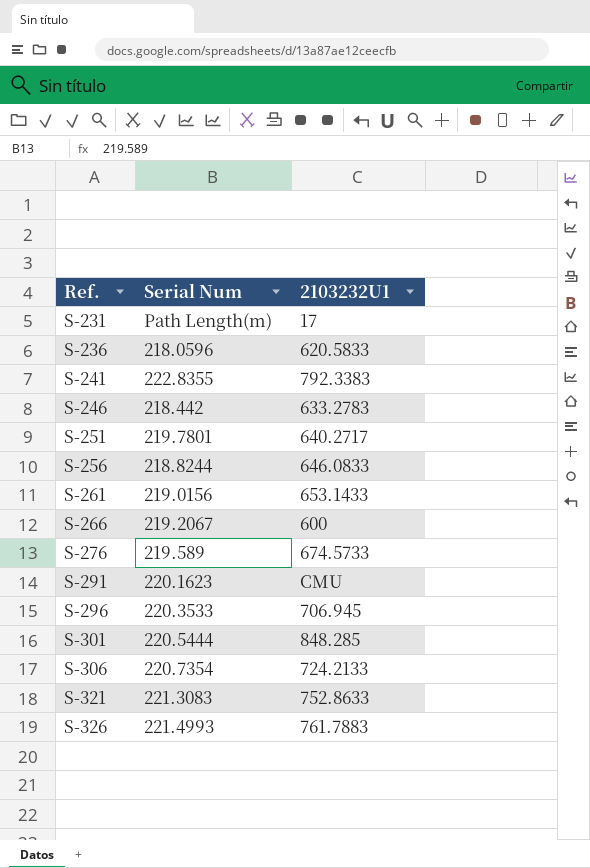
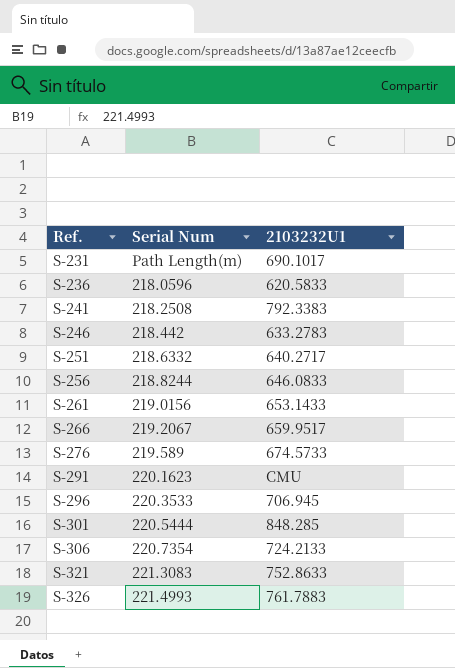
S-231 | 2103232U1: 17 -> 690.1017
S-241 | Serial Num: 222.8355 -> 218.2508
S-251 | Serial Num: 219.7801 -> 218.6332
S-266 | 2103232U1: 600 -> 659.9517

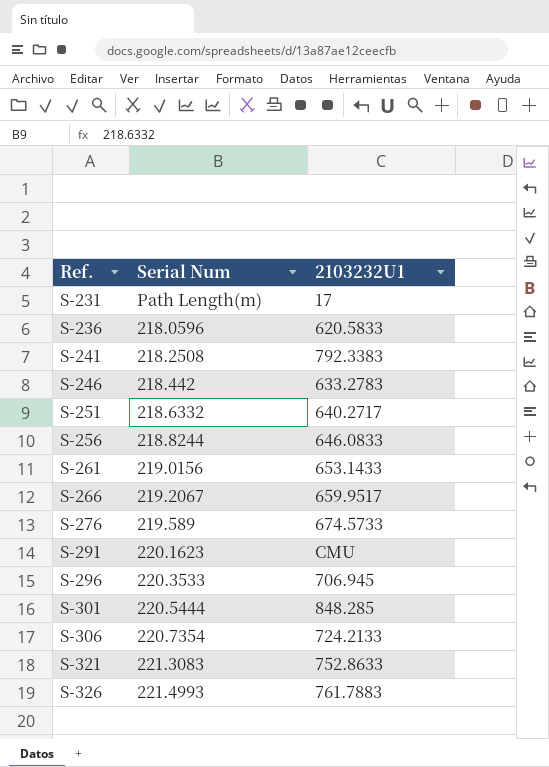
S-231 | 2103232U1: 690.1017 -> 17

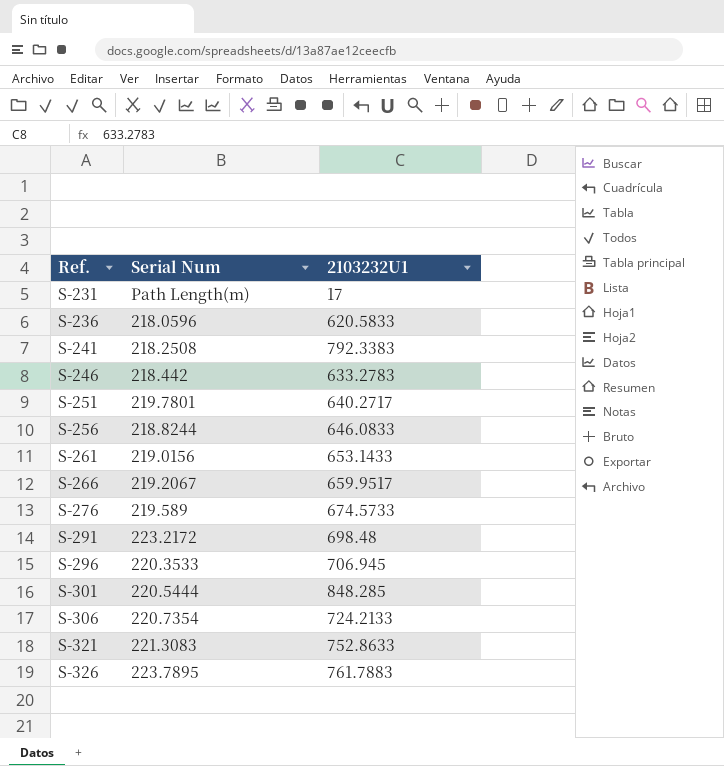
S-251 | Serial Num: 218.6332 -> 219.7801
S-291 | Serial Num: 220.1623 -> 223.2172
S-291 | 2103232U1: CMU -> 698.48
S-326 | Serial Num: 221.4993 -> 223.7895

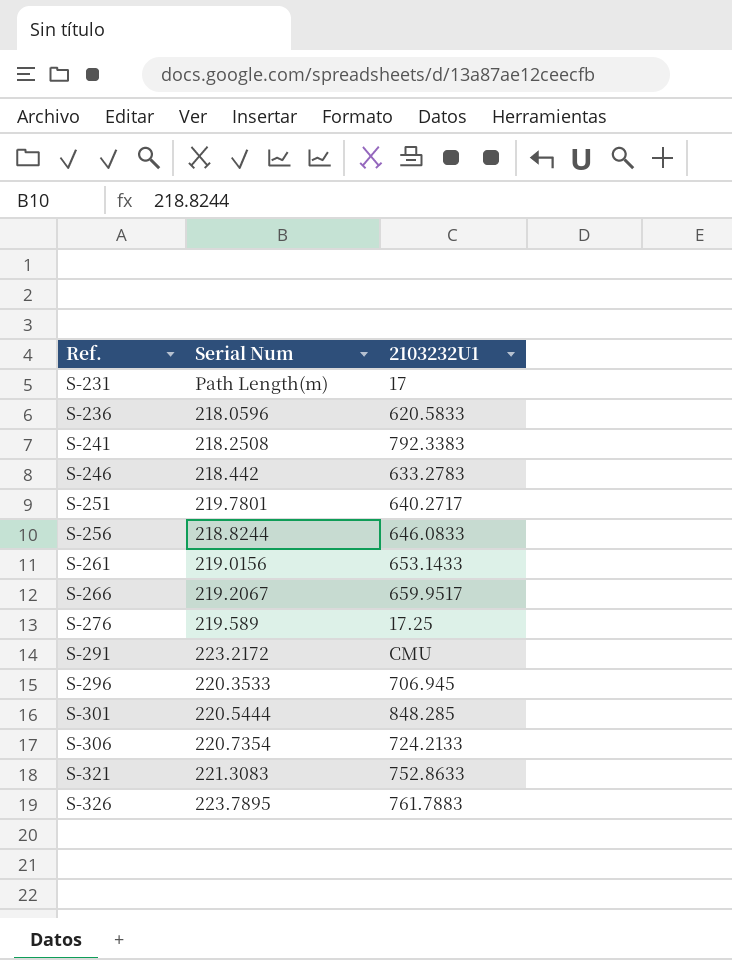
S-276 | 2103232U1: 674.5733 -> 17.25
S-291 | 2103232U1: 698.48 -> CMU

